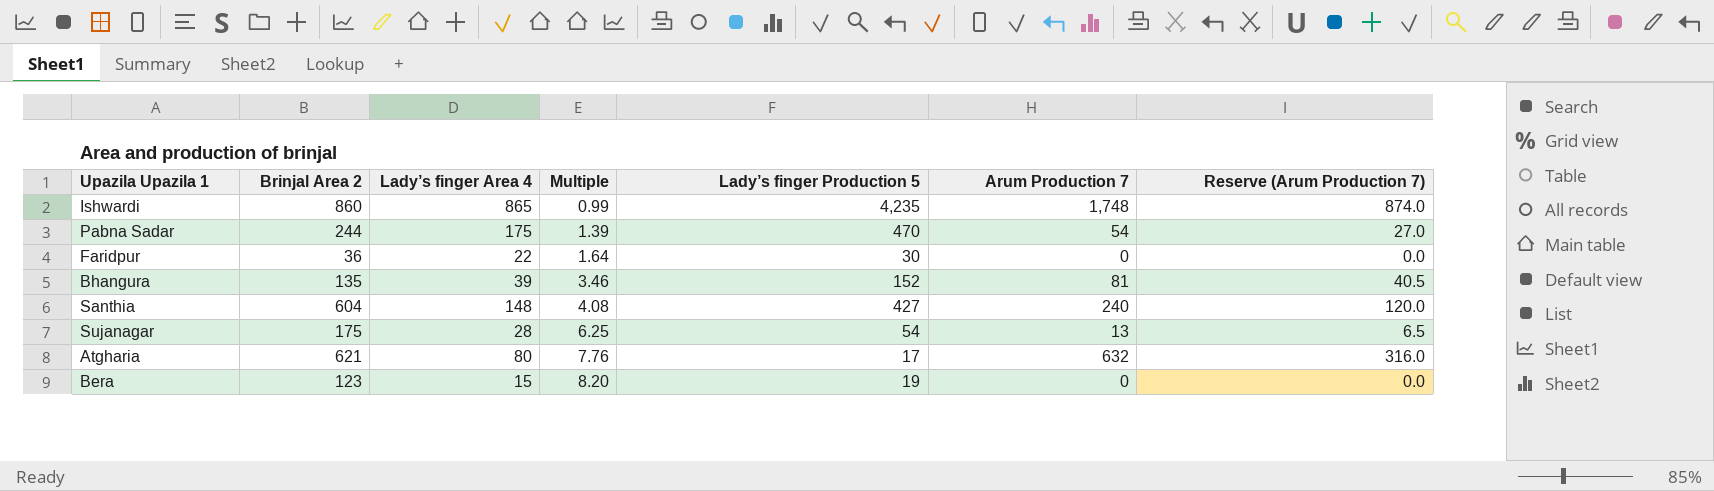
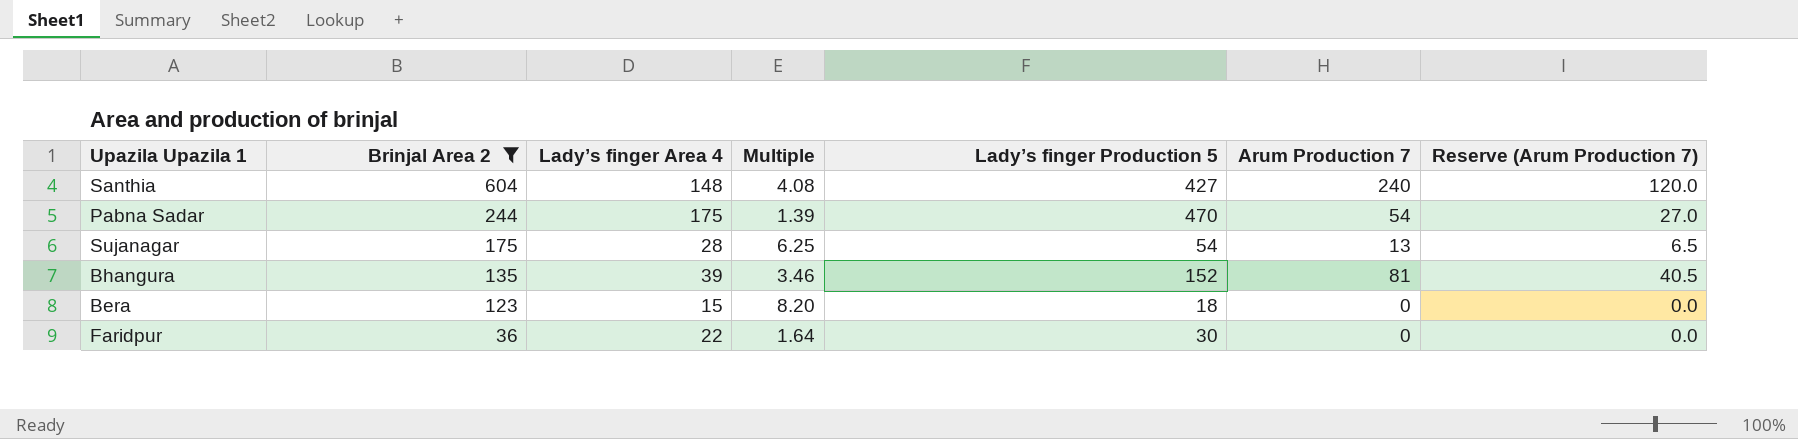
filter: none -> Brinjal Area 2 <= 604
row order: Multiple ascending -> Brinjal Area 2 descending
Bera | Lady’s finger Production 5: 19 -> 18

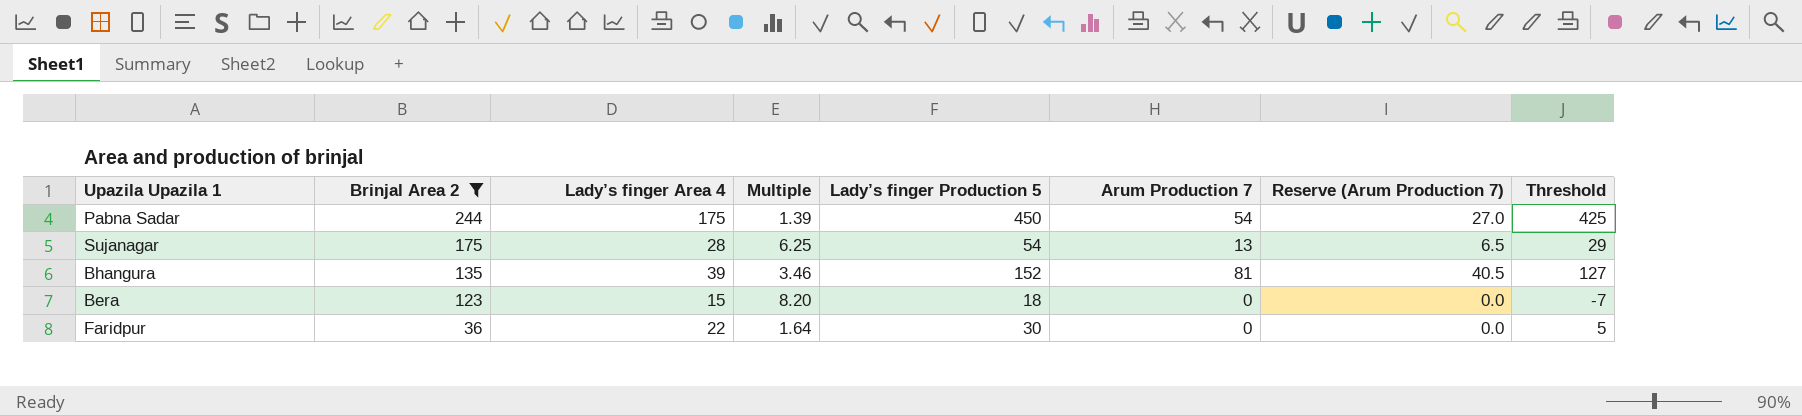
column Threshold | formula: none -> [Lady’s finger Production 5] - 25
row Santhia: 604 | 148 | 4.08 | 427 | 240 | 120.0 -> none
Pabna Sadar | Lady’s finger Production 5: 470 -> 450

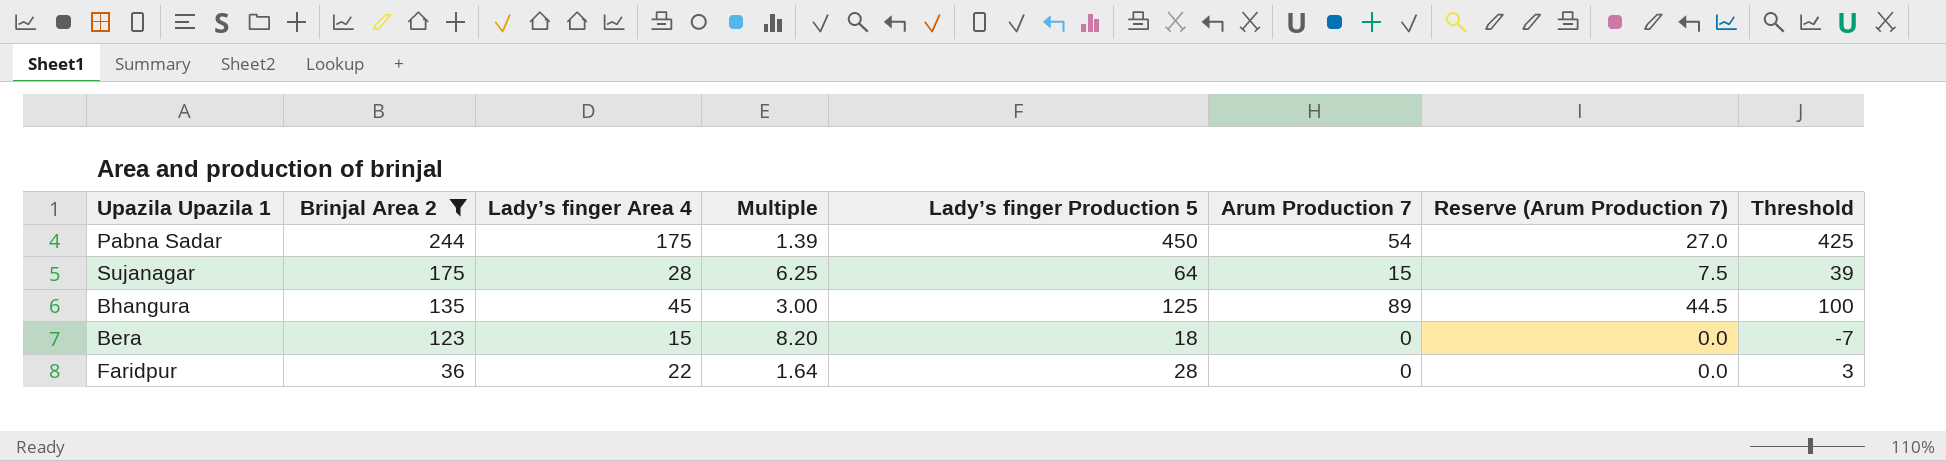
Sujanagar | Lady’s finger Production 5: 54 -> 64
Sujanagar | Arum Production 7: 13 -> 15
Sujanagar | Reserve (Arum Production 7): 6.5 -> 7.5
Sujanagar | Threshold: 29 -> 39
Bhangura | Lady’s finger Area 4: 39 -> 45
Bhangura | Multiple: 3.46 -> 3.00
Bhangura | Lady’s finger Production 5: 152 -> 125
Bhangura | Arum Production 7: 81 -> 89
Bhangura | Reserve (Arum Production 7): 40.5 -> 44.5
Bhangura | Threshold: 127 -> 100
Faridpur | Lady’s finger Production 5: 30 -> 28
Faridpur | Threshold: 5 -> 3

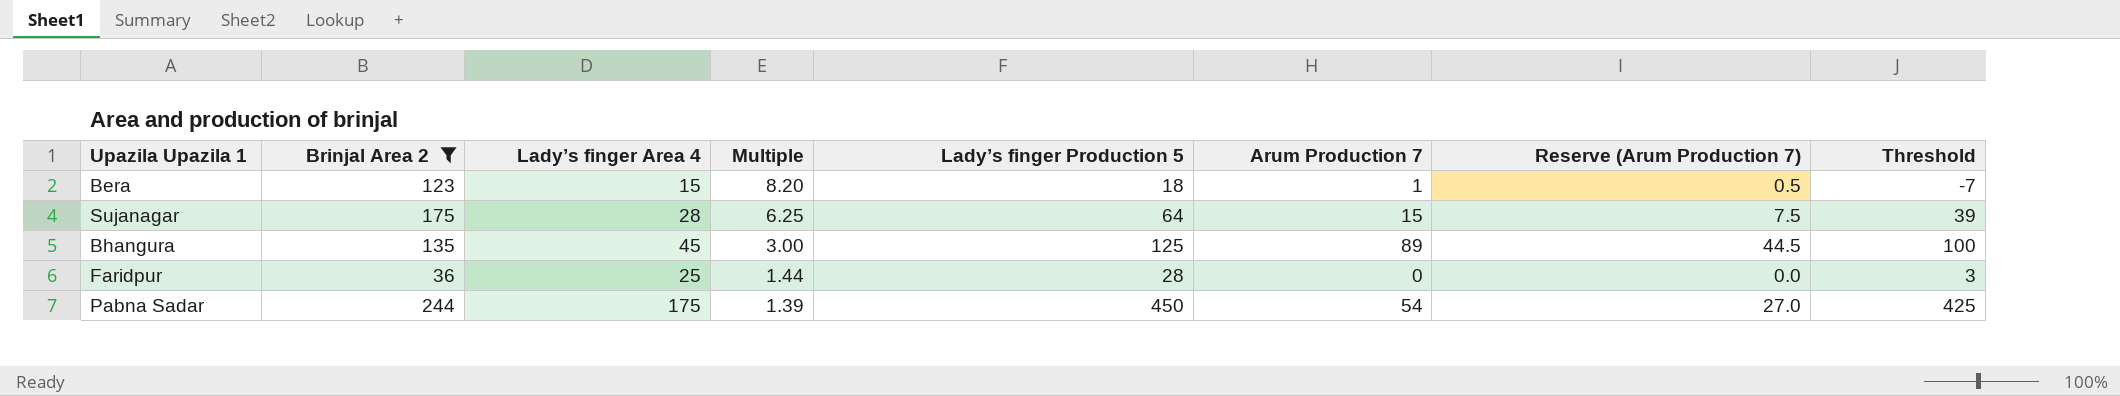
row order: Brinjal Area 2 descending -> Multiple descending
Bera | Arum Production 7: 0 -> 1
Bera | Reserve (Arum Production 7): 0.0 -> 0.5
Faridpur | Lady’s finger Area 4: 22 -> 25
Faridpur | Multiple: 1.64 -> 1.44

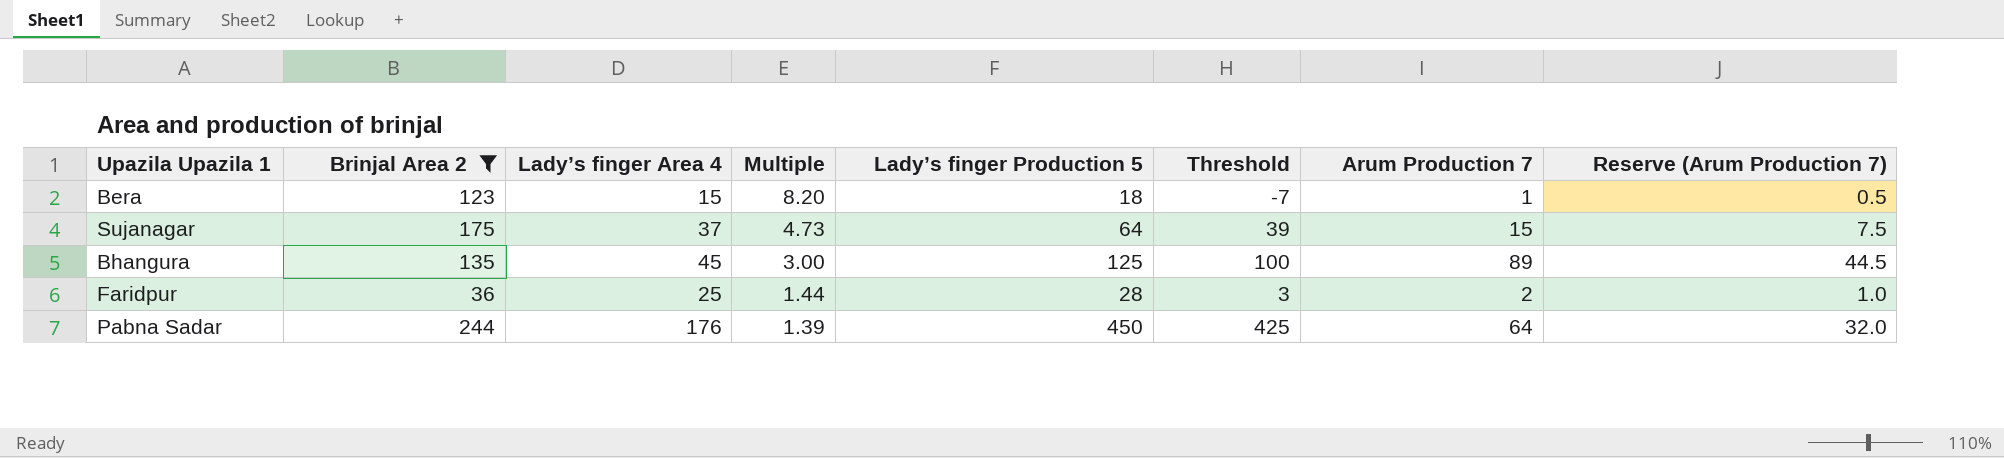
column Threshold | position: 8 -> 6
Sujanagar | Lady’s finger Area 4: 28 -> 37
Sujanagar | Multiple: 6.25 -> 4.73
Faridpur | Arum Production 7: 0 -> 2
Faridpur | Reserve (Arum Production 7): 0.0 -> 1.0
Pabna Sadar | Lady’s finger Area 4: 175 -> 176
Pabna Sadar | Arum Production 7: 54 -> 64
Pabna Sadar | Reserve (Arum Production 7): 27.0 -> 32.0

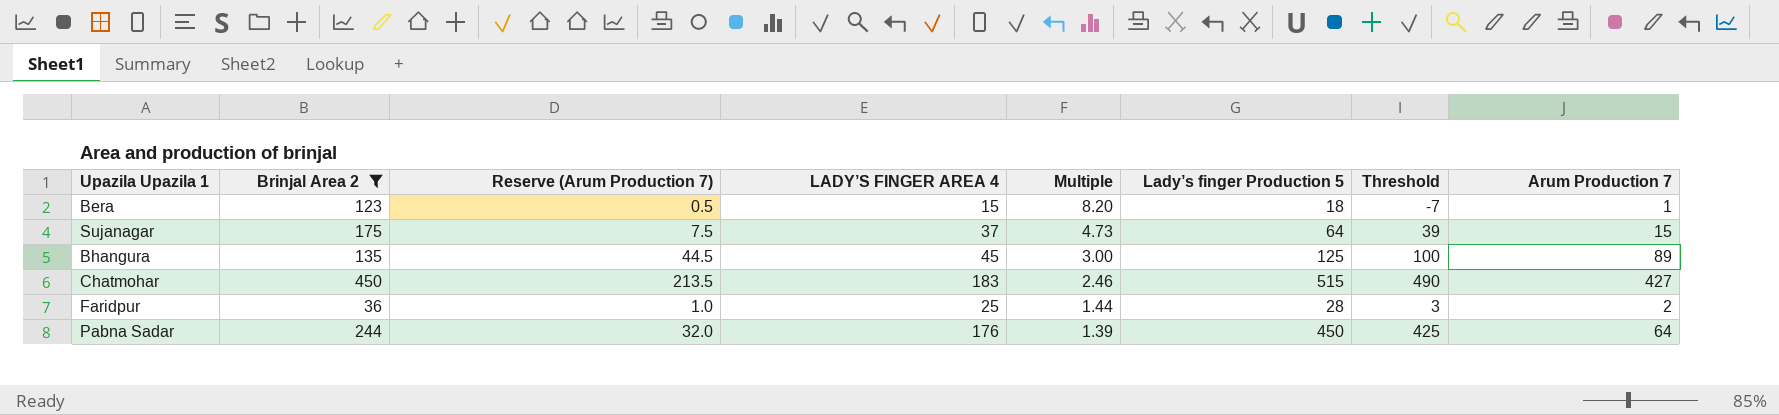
column Reserve (Arum Production 7) | position: 8 -> 3
column name: Lady’s finger Area 4 -> LADY’S FINGER AREA 4
row Chatmohar: none -> 450 | 213.5 | 183 | 2.46 | 515 | 490 | 427

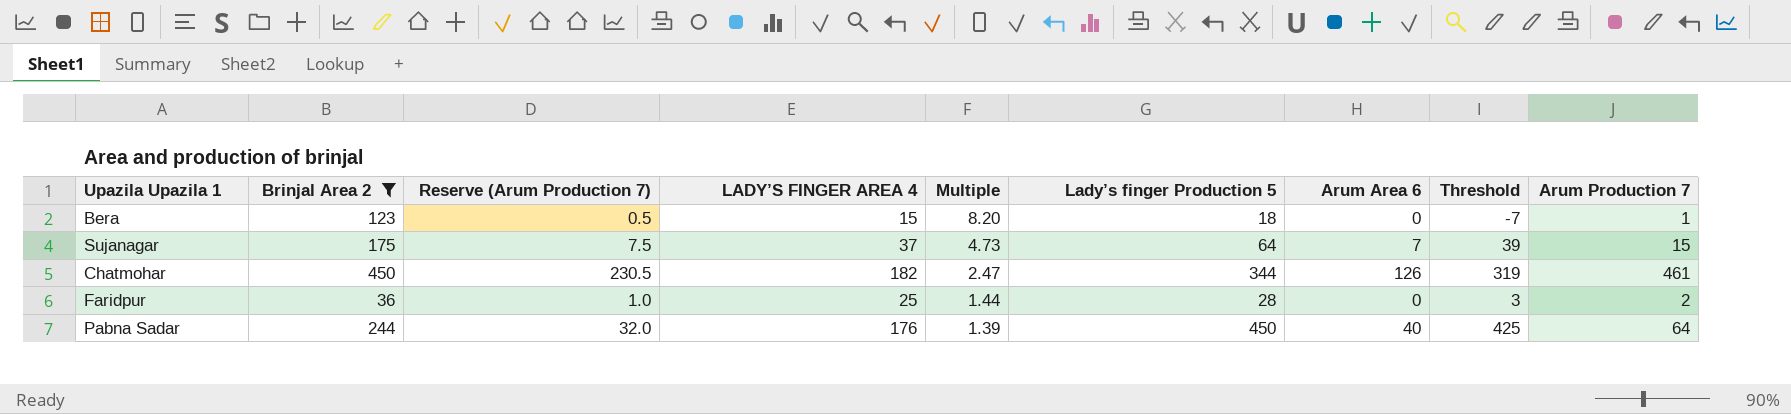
column Arum Area 6 | position: none -> 7
row Bhangura: 135 | 44.5 | 45 | 3.00 | 125 | 100 | 89 -> none
Chatmohar | Reserve (Arum Production 7): 213.5 -> 230.5
Chatmohar | LADY’S FINGER AREA 4: 183 -> 182
Chatmohar | Multiple: 2.46 -> 2.47
Chatmohar | Lady’s finger Production 5: 515 -> 344
Chatmohar | Threshold: 490 -> 319
Chatmohar | Arum Production 7: 427 -> 461

